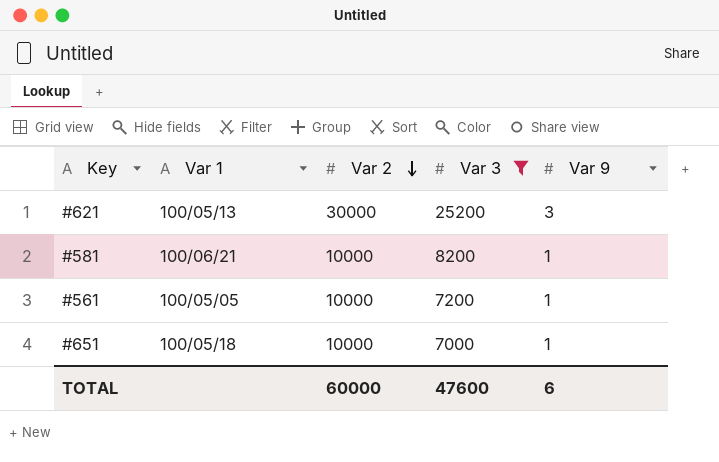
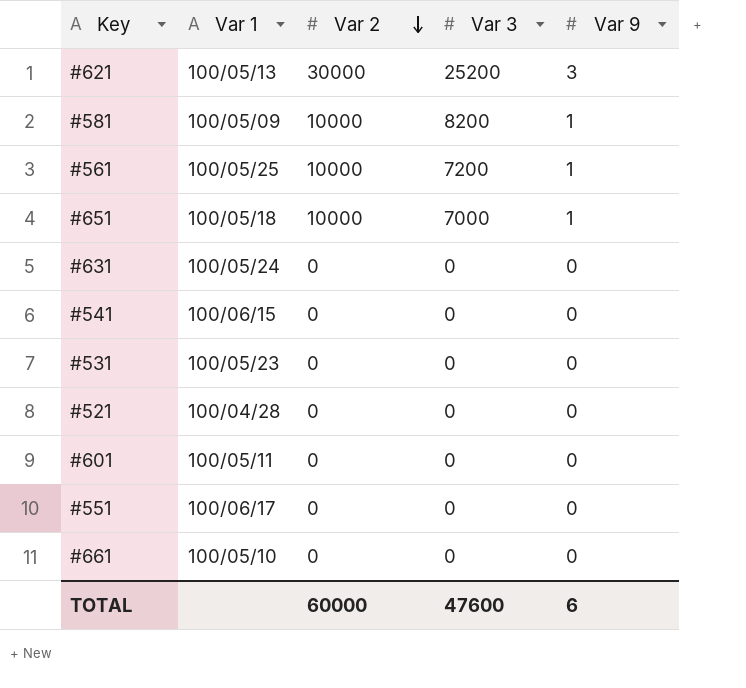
filter: Var 3 != 0 -> none
#581 | Var 1: 100/06/21 -> 100/05/09
#561 | Var 1: 100/05/05 -> 100/05/25

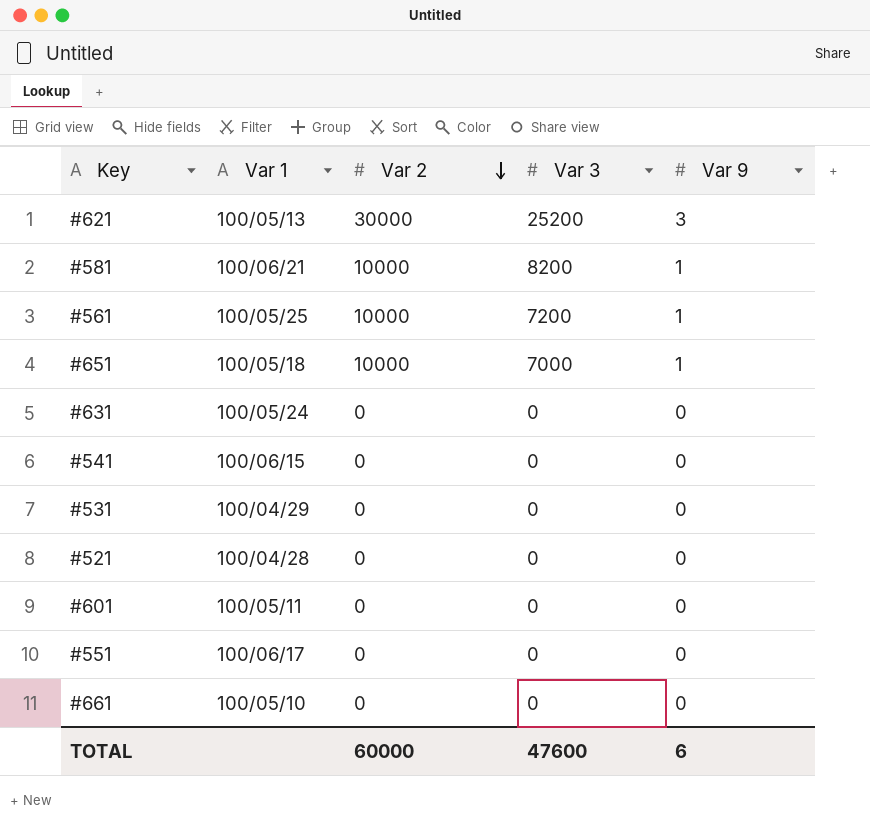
#581 | Var 1: 100/05/09 -> 100/06/21
#531 | Var 1: 100/05/23 -> 100/04/29

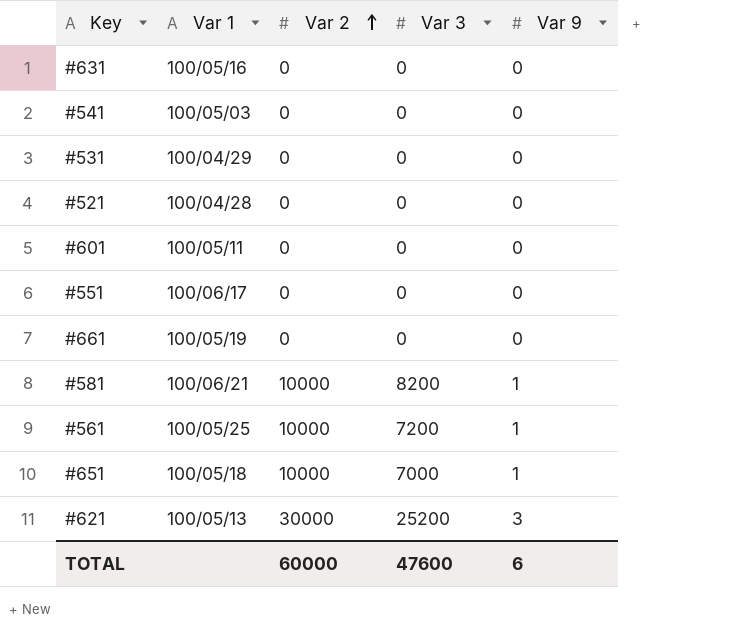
row order: Var 2 descending -> Var 2 ascending
#631 | Var 1: 100/05/24 -> 100/05/16
#541 | Var 1: 100/06/15 -> 100/05/03
#661 | Var 1: 100/05/10 -> 100/05/19

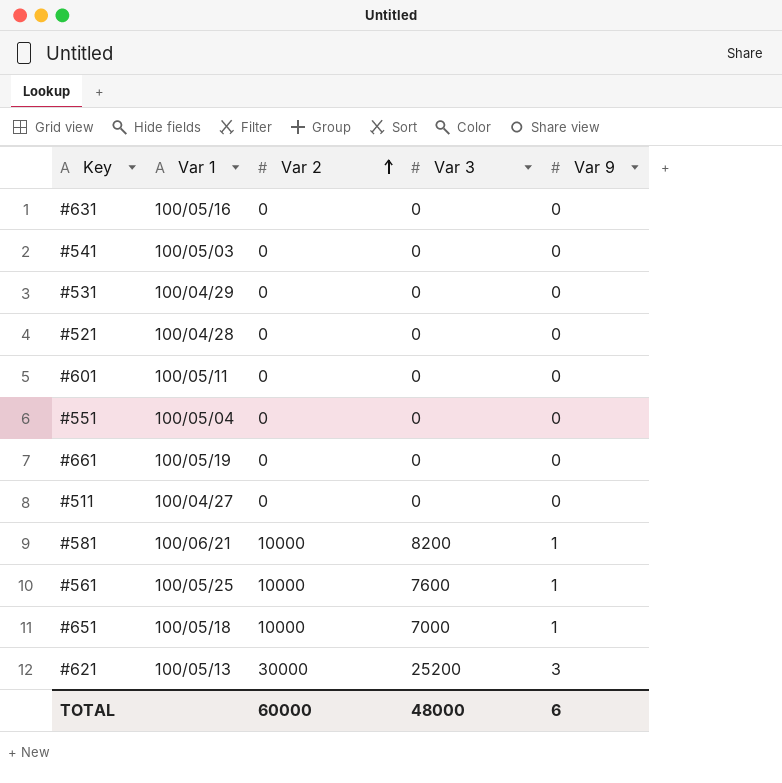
#551 | Var 1: 100/06/17 -> 100/05/04
row #511: none -> 100/04/27 | 0 | 0 | 0
#561 | Var 3: 7200 -> 7600
TOTAL | Var 3: 47600 -> 48000

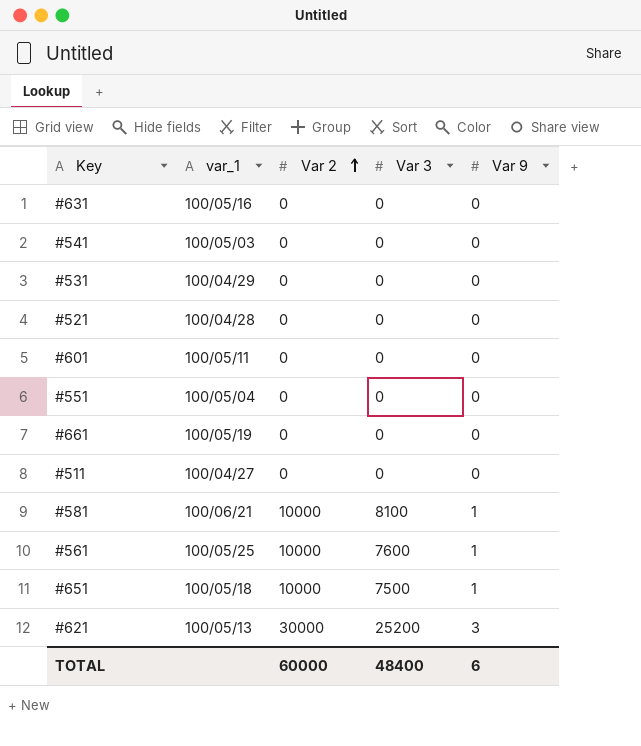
column name: Var 1 -> var_1
#581 | Var 3: 8200 -> 8100
#651 | Var 3: 7000 -> 7500
TOTAL | Var 3: 48000 -> 48400

